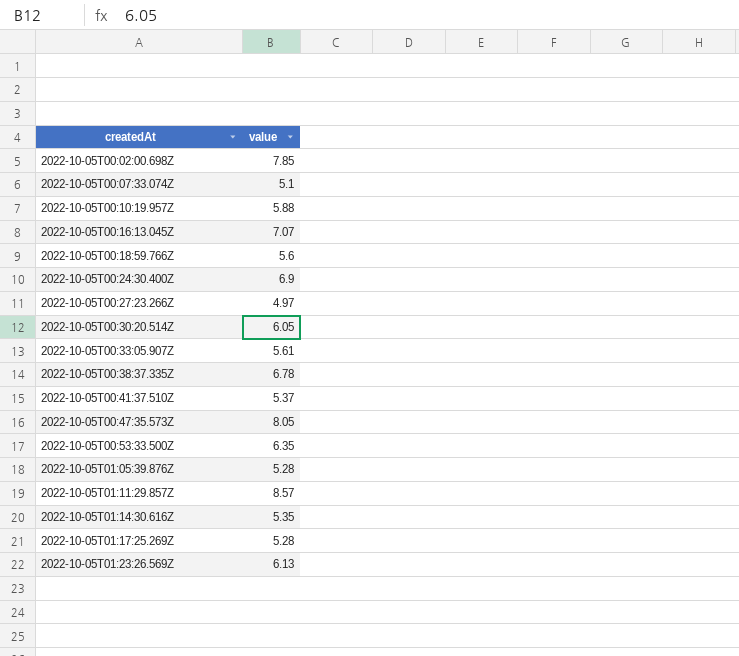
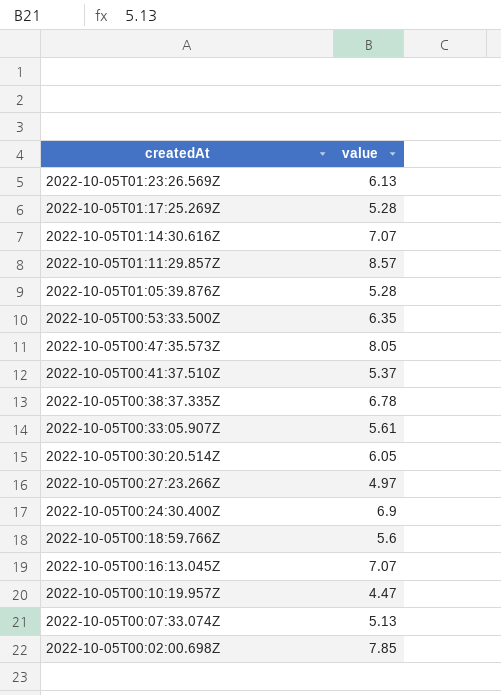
row order: createdAt ascending -> createdAt descending
2022-10-05T01:14:30.616Z | value: 5.35 -> 7.07
2022-10-05T00:10:19.957Z | value: 5.88 -> 4.47
2022-10-05T00:07:33.074Z | value: 5.1 -> 5.13

